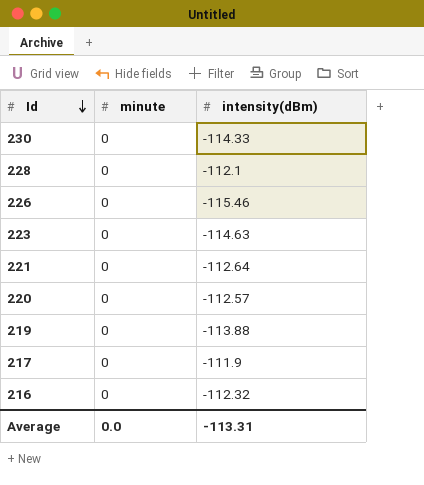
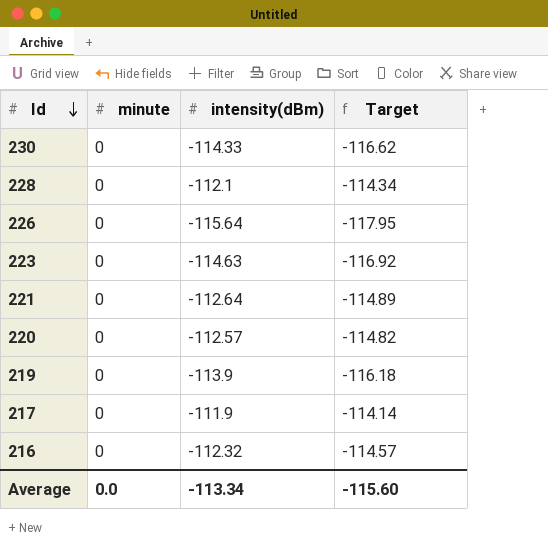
column Target | formula: none -> [intensity(dBm)] * 1.02
226 | intensity(dBm): -115.46 -> -115.64
219 | intensity(dBm): -113.88 -> -113.9
Average | intensity(dBm): -113.31 -> -113.34

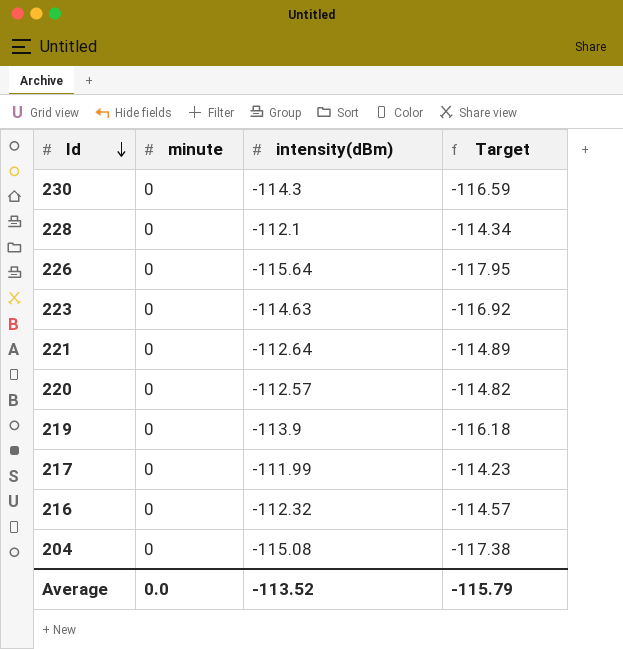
230 | intensity(dBm): -114.33 -> -114.3
230 | Target: -116.62 -> -116.59
217 | intensity(dBm): -111.9 -> -111.99
217 | Target: -114.14 -> -114.23
row 204: none -> 0 | -115.08 | -117.38
Average | intensity(dBm): -113.34 -> -113.52
Average | Target: -115.60 -> -115.79

